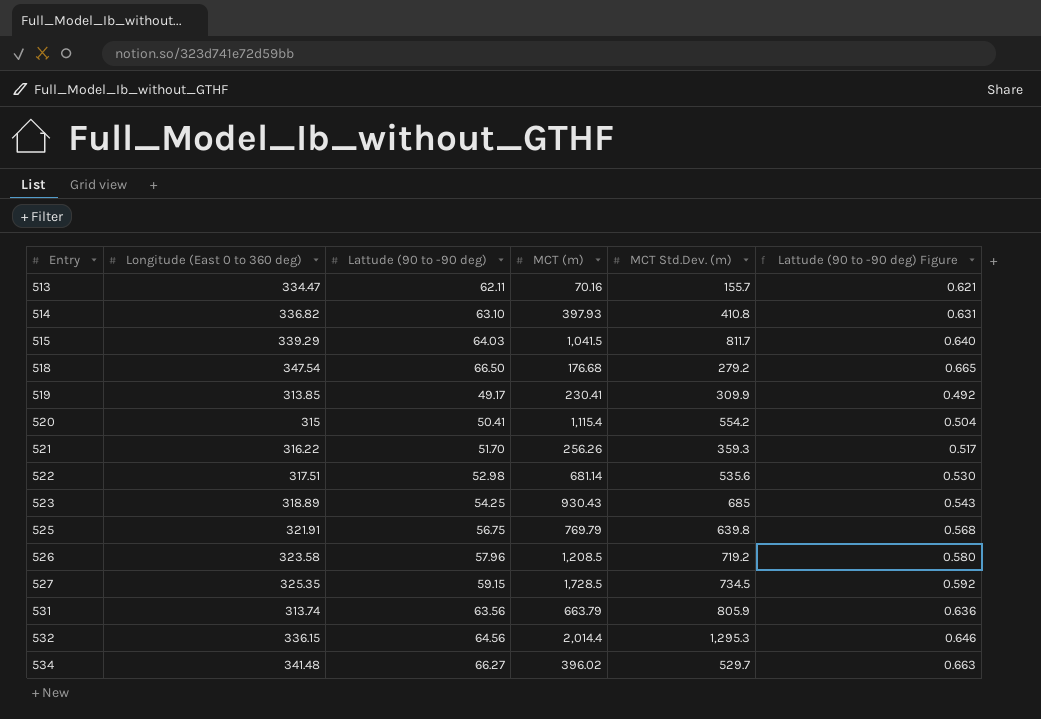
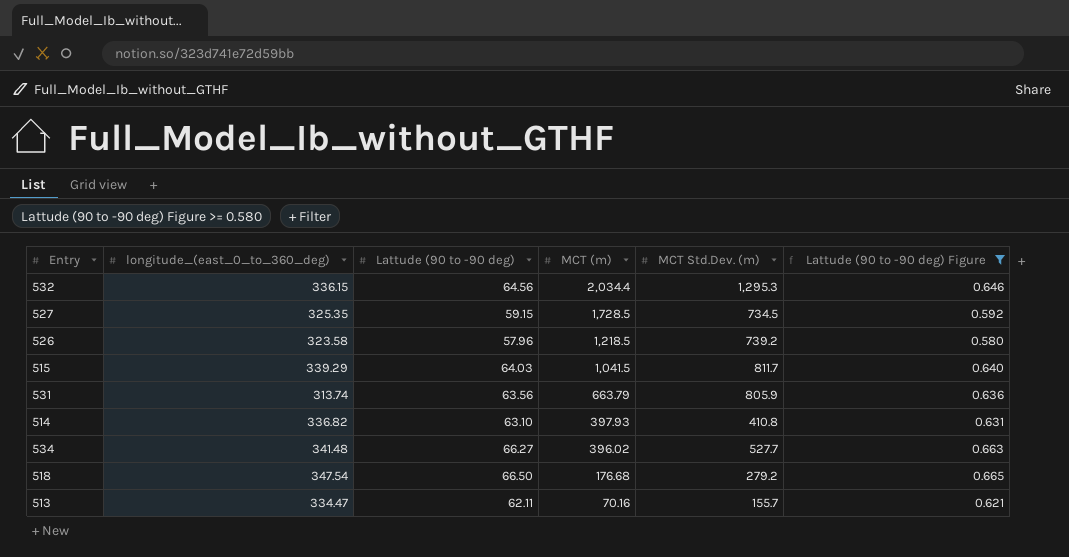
filter: none -> Lattude (90 to -90 deg) Figure >= 0.580
row order: Entry ascending -> MCT (m) descending
column name: Longitude (East 0 to 360 deg) -> longitude_(east_0_to_360_deg)
532 | MCT (m): 2,014.4 -> 2,034.4
526 | MCT (m): 1,208.5 -> 1,218.5
526 | MCT Std.Dev. (m): 719.2 -> 739.2
534 | MCT Std.Dev. (m): 529.7 -> 527.7

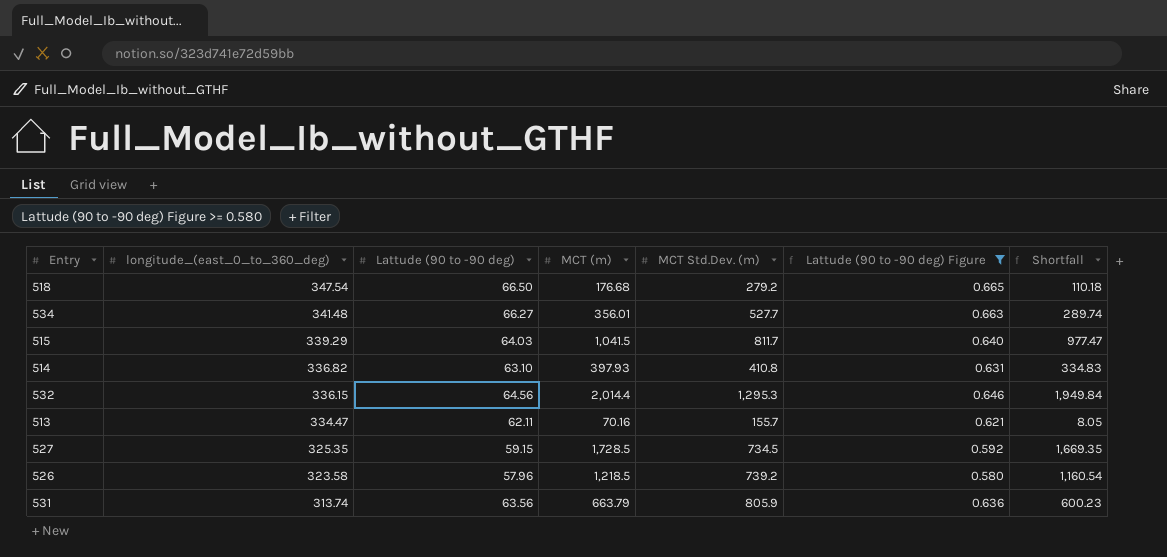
row order: MCT (m) descending -> longitude_(east_0_to_360_deg) descending
column Shortfall | formula: none -> [MCT (m)] - [Lattude (90 to -90 deg)]
534 | MCT (m): 396.02 -> 356.01
532 | MCT (m): 2,034.4 -> 2,014.4

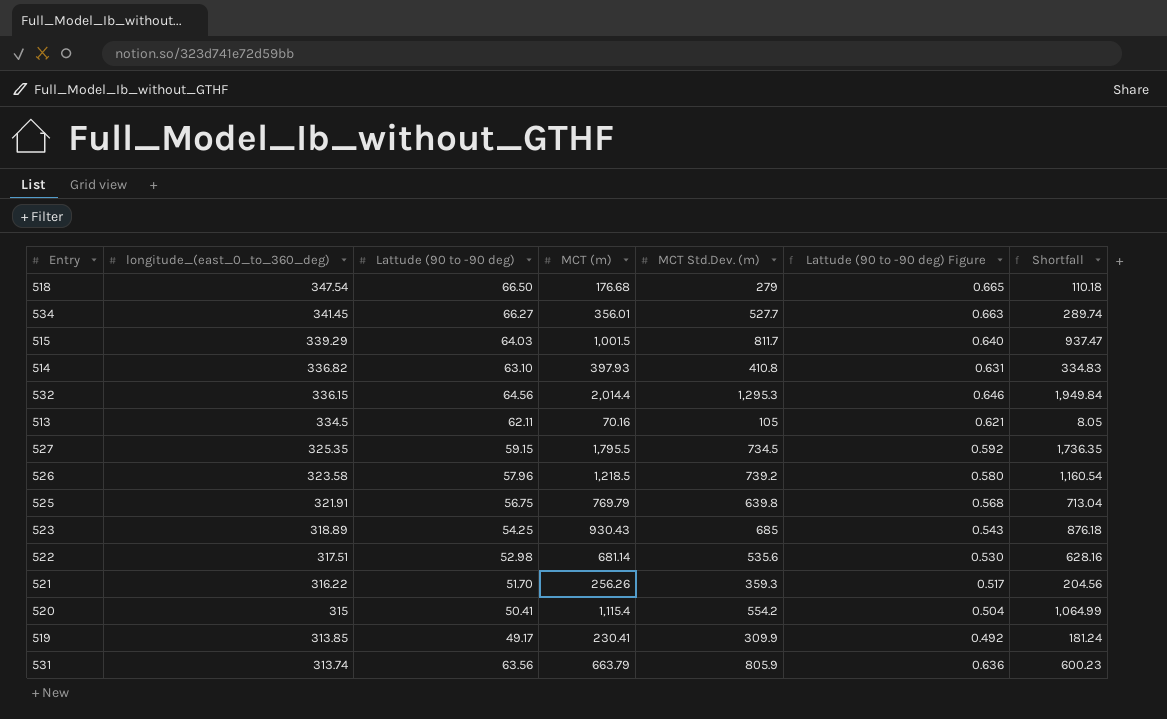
filter: Lattude (90 to -90 deg) Figure >= 0.580 -> none
518 | MCT Std.Dev. (m): 279.2 -> 279
534 | longitude_(east_0_to_360_deg): 341.48 -> 341.45
515 | MCT (m): 1,041.5 -> 1,001.5
515 | Shortfall: 977.47 -> 937.47
513 | longitude_(east_0_to_360_deg): 334.47 -> 334.5
513 | MCT Std.Dev. (m): 155.7 -> 105
527 | MCT (m): 1,728.5 -> 1,795.5
527 | Shortfall: 1,669.35 -> 1,736.35

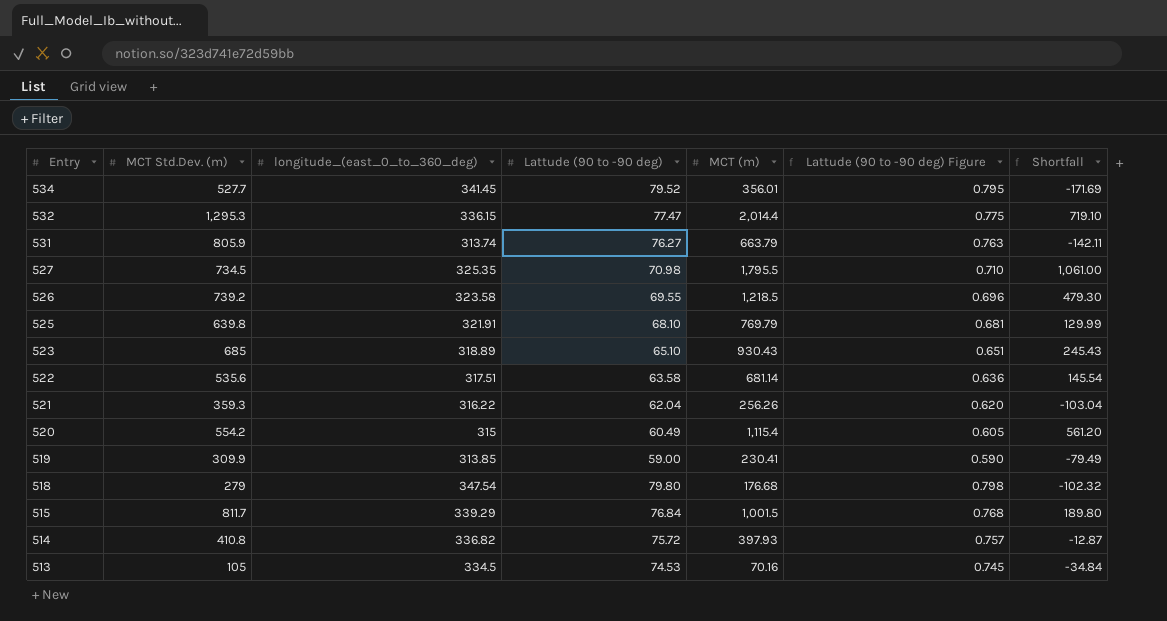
row order: longitude_(east_0_to_360_deg) descending -> Entry descending
column MCT Std.Dev. (m) | position: 5 -> 2
column Shortfall | formula: [MCT (m)] - [Lattude (90 to -90 deg)] -> [MCT (m)] - [MCT Std.Dev. (m)]
534 | Lattude (90 to -90 deg): 66.27 -> 79.52
534 | Lattude (90 to -90 deg) Figure: 0.663 -> 0.795
532 | Lattude (90 to -90 deg): 64.56 -> 77.47
532 | Lattude (90 to -90 deg) Figure: 0.646 -> 0.775
531 | Lattude (90 to -90 deg): 63.56 -> 76.27
531 | Lattude (90 to -90 deg) Figure: 0.636 -> 0.763
527 | Lattude (90 to -90 deg): 59.15 -> 70.98
527 | Lattude (90 to -90 deg) Figure: 0.592 -> 0.710
526 | Lattude (90 to -90 deg): 57.96 -> 69.55
526 | Lattude (90 to -90 deg) Figure: 0.580 -> 0.696
525 | Lattude (90 to -90 deg): 56.75 -> 68.10
525 | Lattude (90 to -90 deg) Figure: 0.568 -> 0.681
523 | Lattude (90 to -90 deg): 54.25 -> 65.10
523 | Lattude (90 to -90 deg) Figure: 0.543 -> 0.651
522 | Lattude (90 to -90 deg): 52.98 -> 63.58
522 | Lattude (90 to -90 deg) Figure: 0.530 -> 0.636
521 | Lattude (90 to -90 deg): 51.70 -> 62.04
521 | Lattude (90 to -90 deg) Figure: 0.517 -> 0.620
520 | Lattude (90 to -90 deg): 50.41 -> 60.49
520 | Lattude (90 to -90 deg) Figure: 0.504 -> 0.605
519 | Lattude (90 to -90 deg): 49.17 -> 59.00
519 | Lattude (90 to -90 deg) Figure: 0.492 -> 0.590
518 | Lattude (90 to -90 deg): 66.50 -> 79.80
518 | Lattude (90 to -90 deg) Figure: 0.665 -> 0.798
515 | Lattude (90 to -90 deg): 64.03 -> 76.84
515 | Lattude (90 to -90 deg) Figure: 0.640 -> 0.768
514 | Lattude (90 to -90 deg): 63.10 -> 75.72
514 | Lattude (90 to -90 deg) Figure: 0.631 -> 0.757
513 | Lattude (90 to -90 deg): 62.11 -> 74.53
513 | Lattude (90 to -90 deg) Figure: 0.621 -> 0.745

